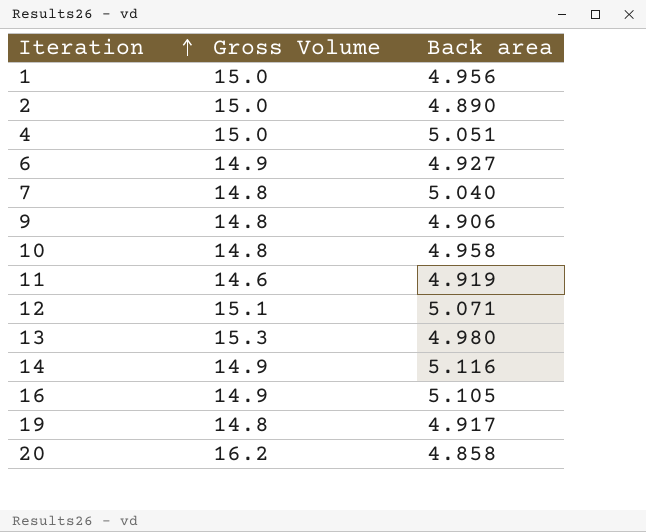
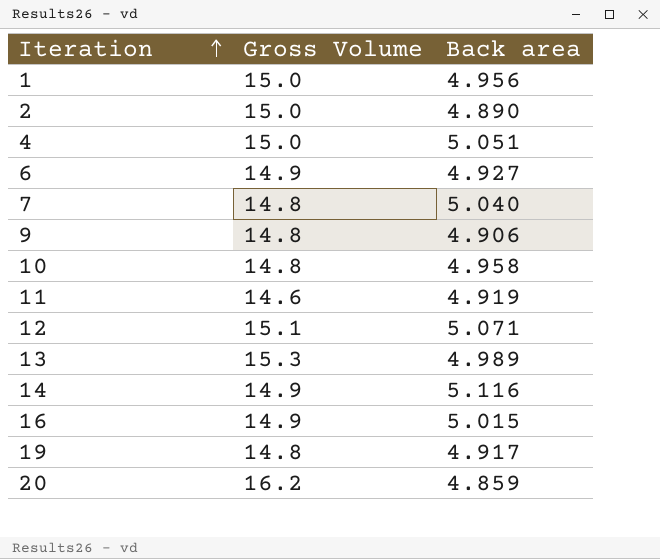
13 | Back area: 4.980 -> 4.989
16 | Back area: 5.105 -> 5.015
20 | Back area: 4.858 -> 4.859

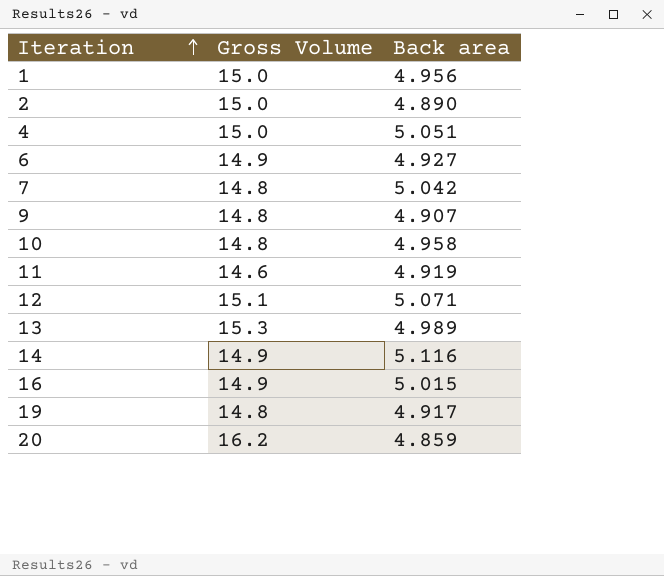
7 | Back area: 5.040 -> 5.042
9 | Back area: 4.906 -> 4.907

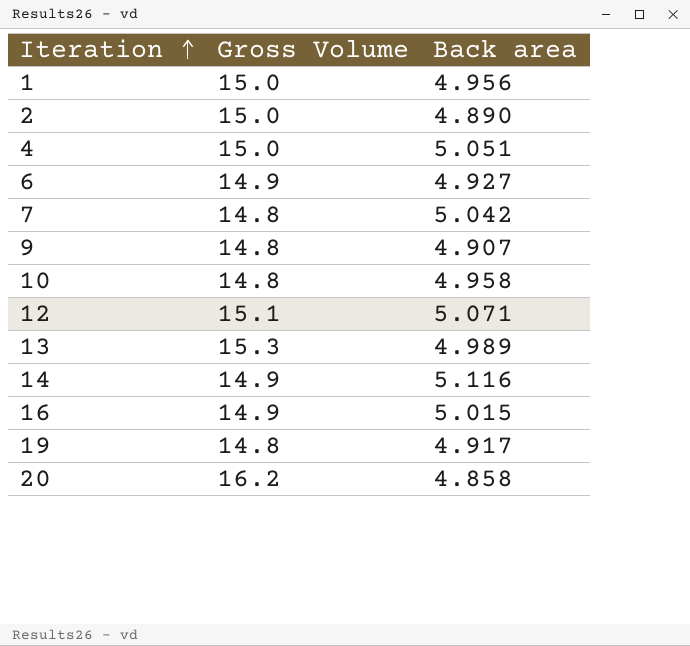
row 11: 14.6 | 4.919 -> none
20 | Back area: 4.859 -> 4.858

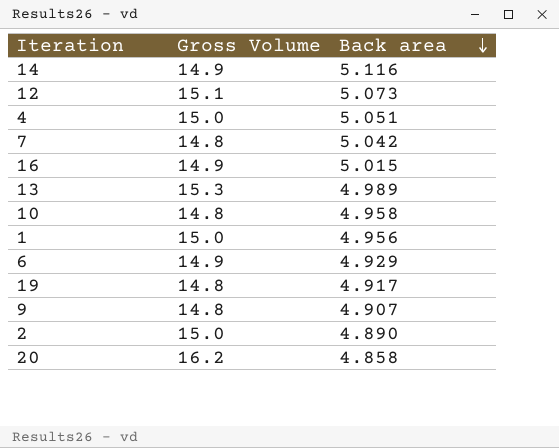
row order: Iteration ascending -> Back area descending
12 | Back area: 5.071 -> 5.073
6 | Back area: 4.927 -> 4.929

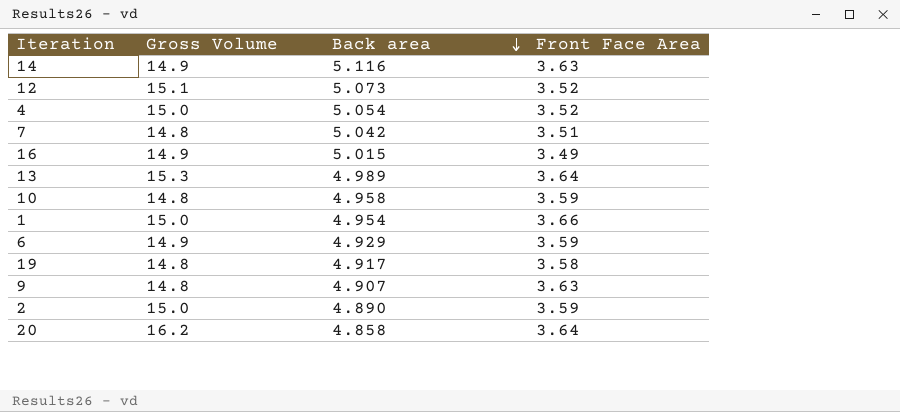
column Front Face Area | position: none -> 4
4 | Back area: 5.051 -> 5.054
1 | Back area: 4.956 -> 4.954

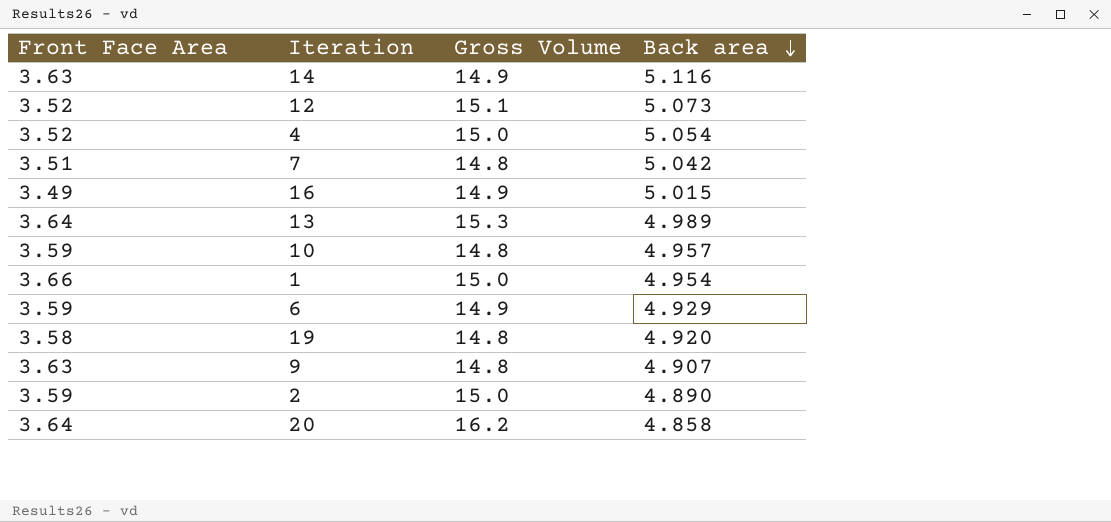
column Front Face Area | position: 4 -> 1
10 | Back area: 4.958 -> 4.957
19 | Back area: 4.917 -> 4.920

